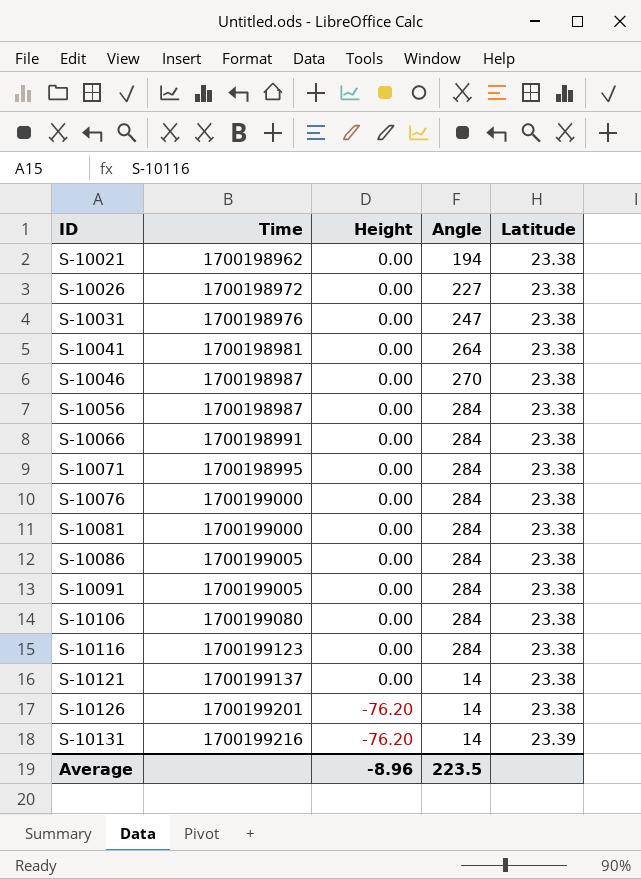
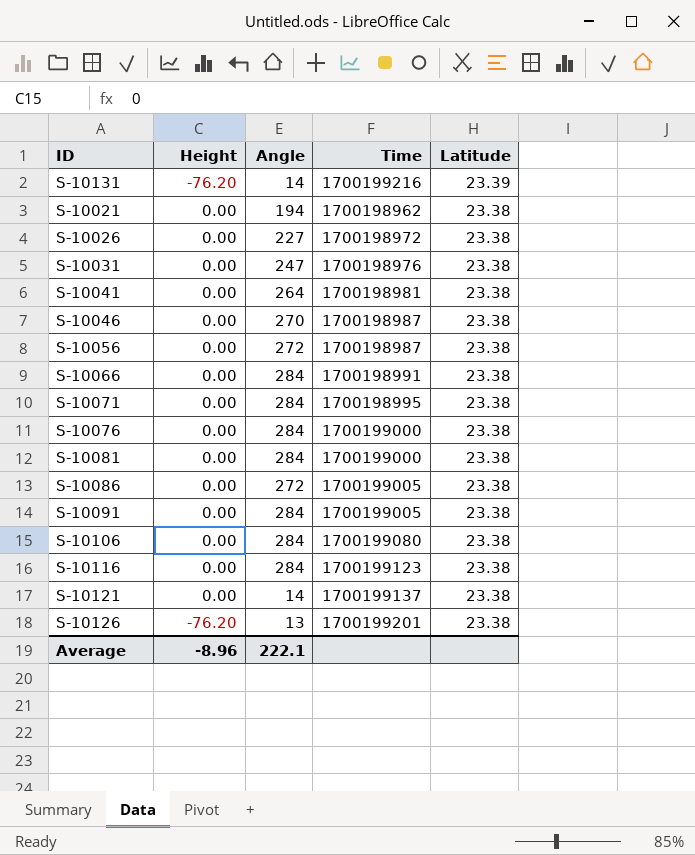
row order: ID ascending -> Latitude descending
column Time | position: 2 -> 4
S-10056 | Angle: 284 -> 272
S-10086 | Angle: 284 -> 272
S-10126 | Angle: 14 -> 13
Average | Angle: 223.5 -> 222.1

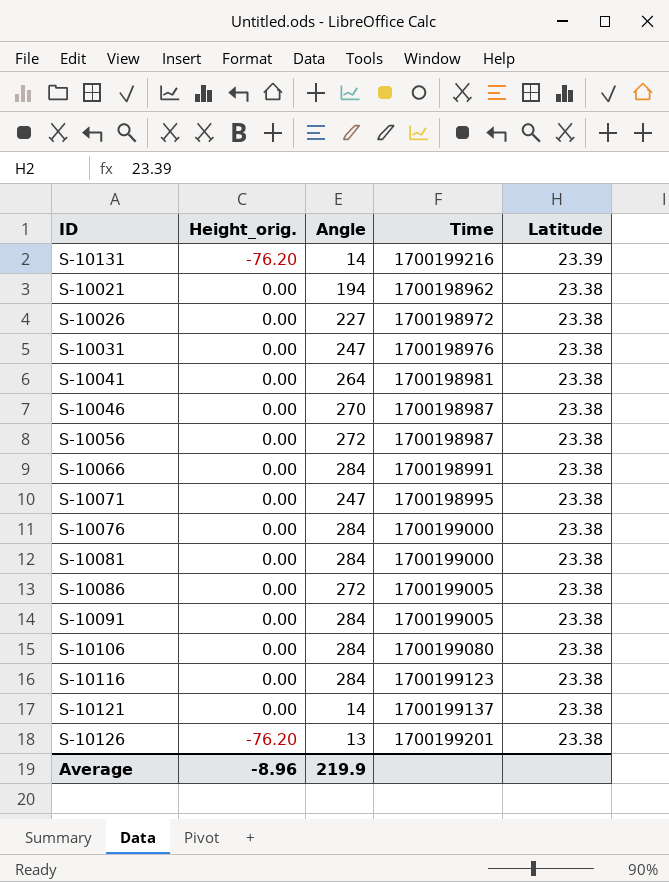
column name: Height -> Height_orig.
S-10071 | Angle: 284 -> 247
Average | Angle: 222.1 -> 219.9

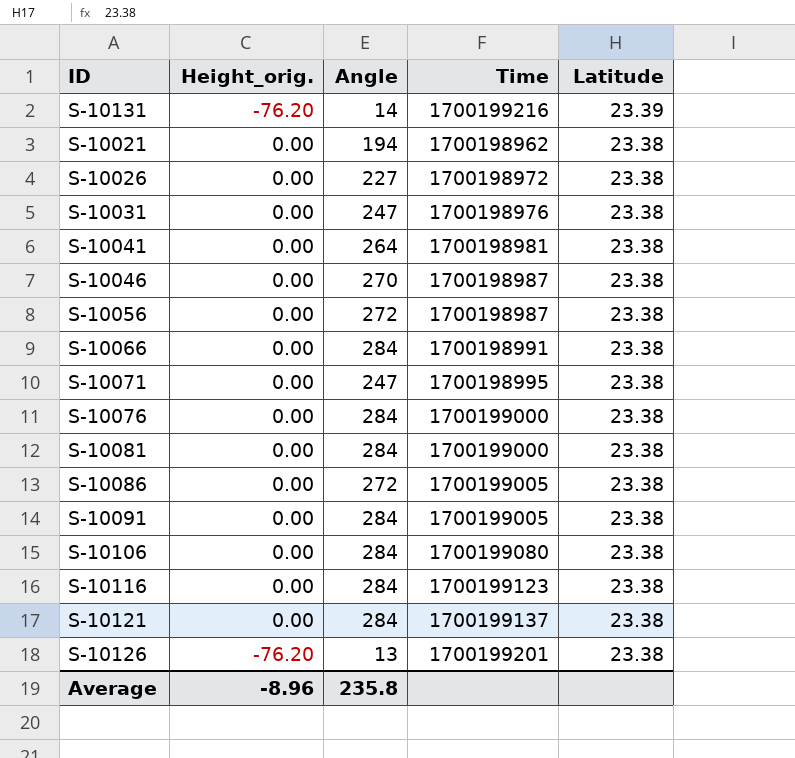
S-10121 | Angle: 14 -> 284
Average | Angle: 219.9 -> 235.8

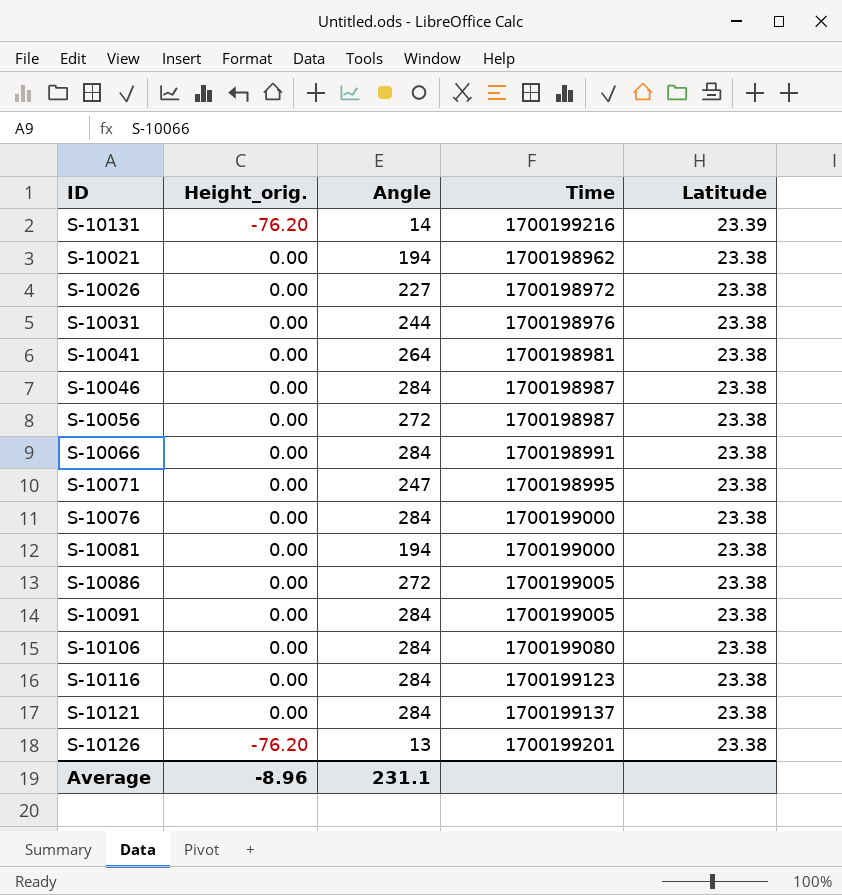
S-10031 | Angle: 247 -> 244
S-10046 | Angle: 270 -> 284
S-10081 | Angle: 284 -> 194
Average | Angle: 235.8 -> 231.1

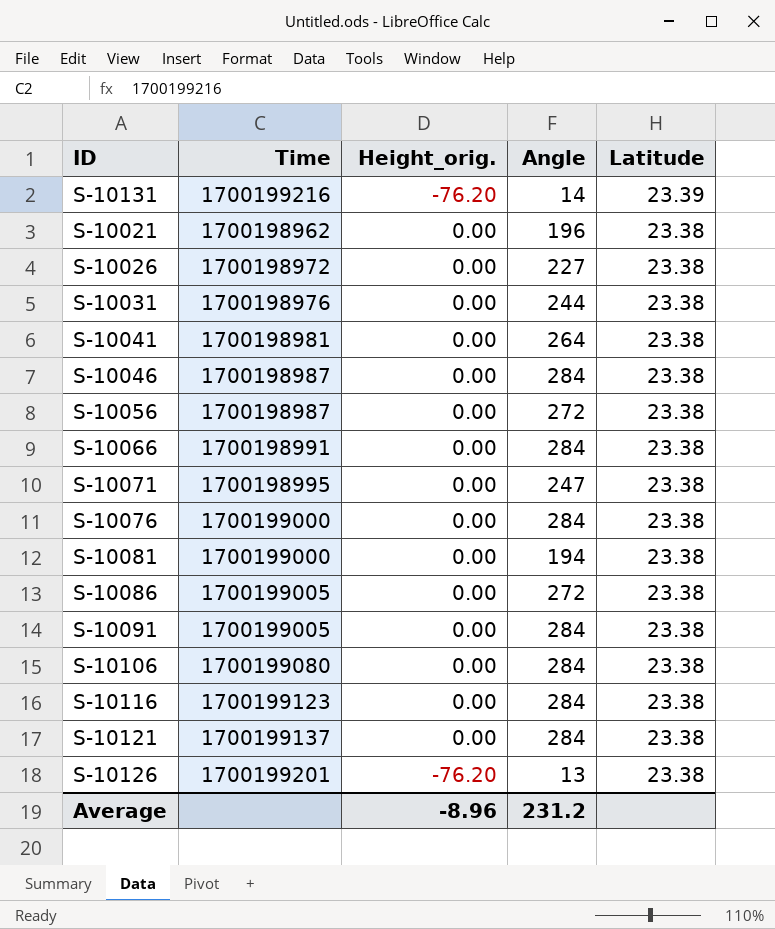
column Time | position: 4 -> 2
S-10021 | Angle: 194 -> 196
Average | Angle: 231.1 -> 231.2

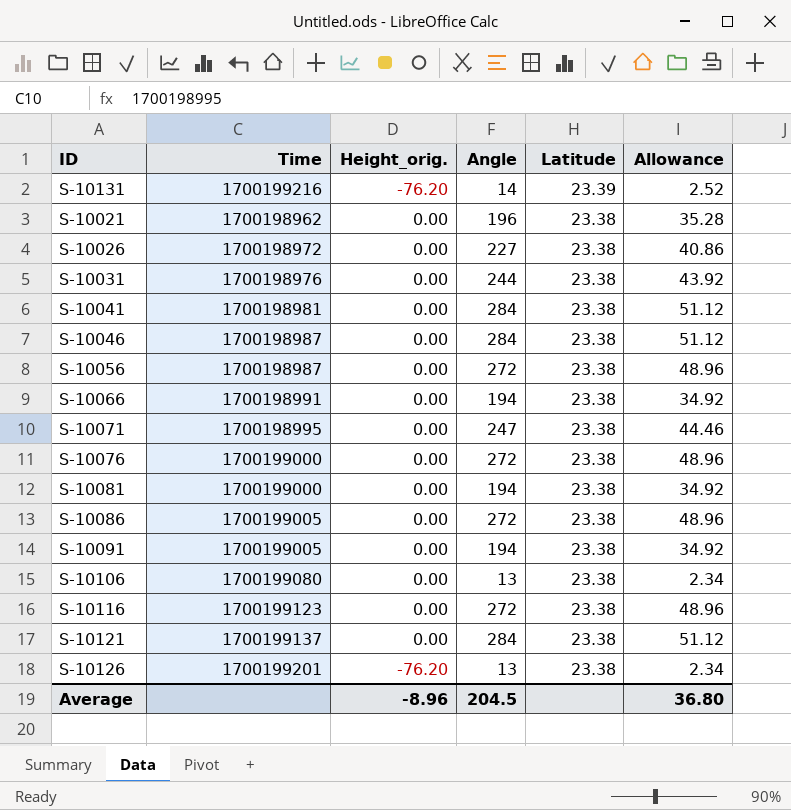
column Allowance | formula: none -> [Angle] * 0.18
S-10041 | Angle: 264 -> 284
S-10066 | Angle: 284 -> 194
S-10076 | Angle: 284 -> 272
S-10091 | Angle: 284 -> 194
S-10106 | Angle: 284 -> 13
S-10116 | Angle: 284 -> 272
Average | Angle: 231.2 -> 204.5

